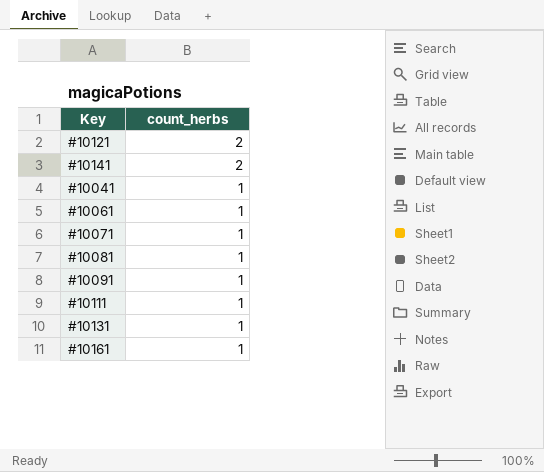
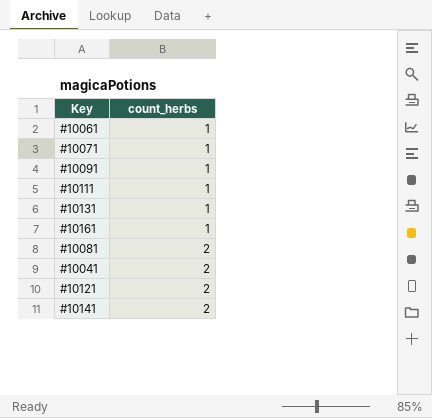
row order: count_herbs descending -> count_herbs ascending
#10081 | count_herbs: 1 -> 2
#10041 | count_herbs: 1 -> 2

